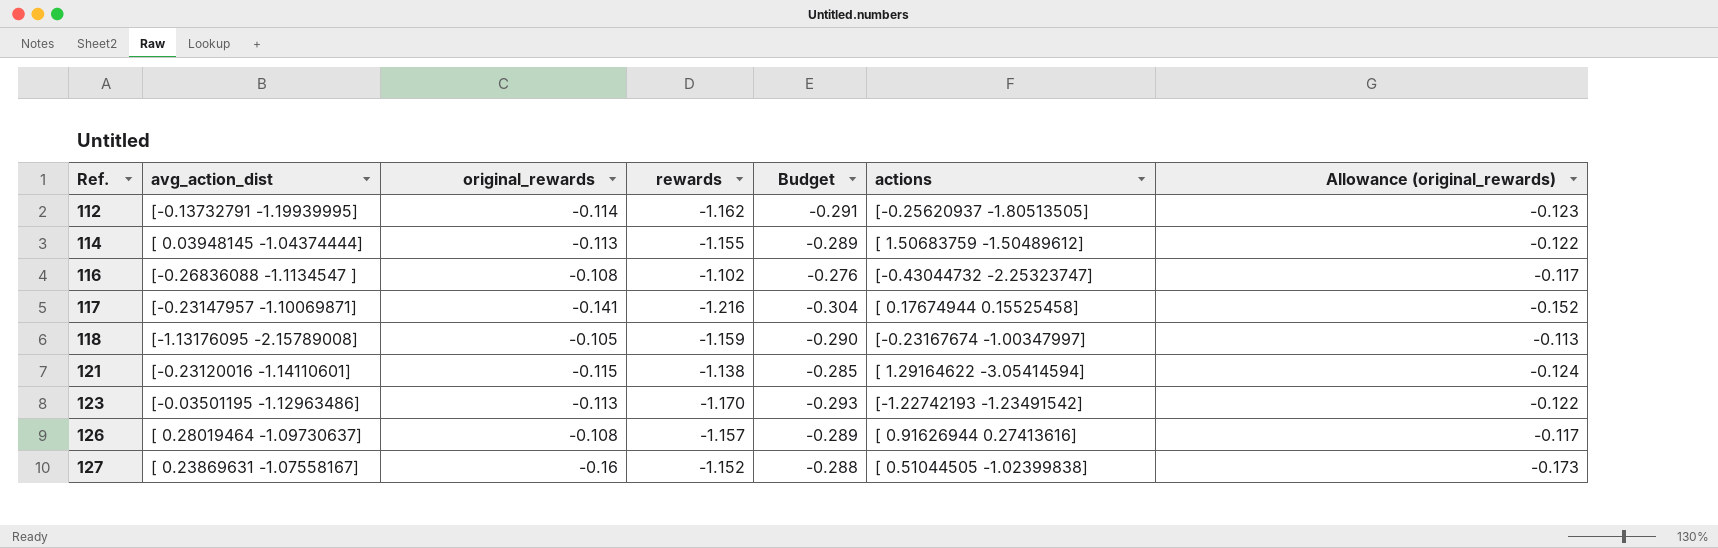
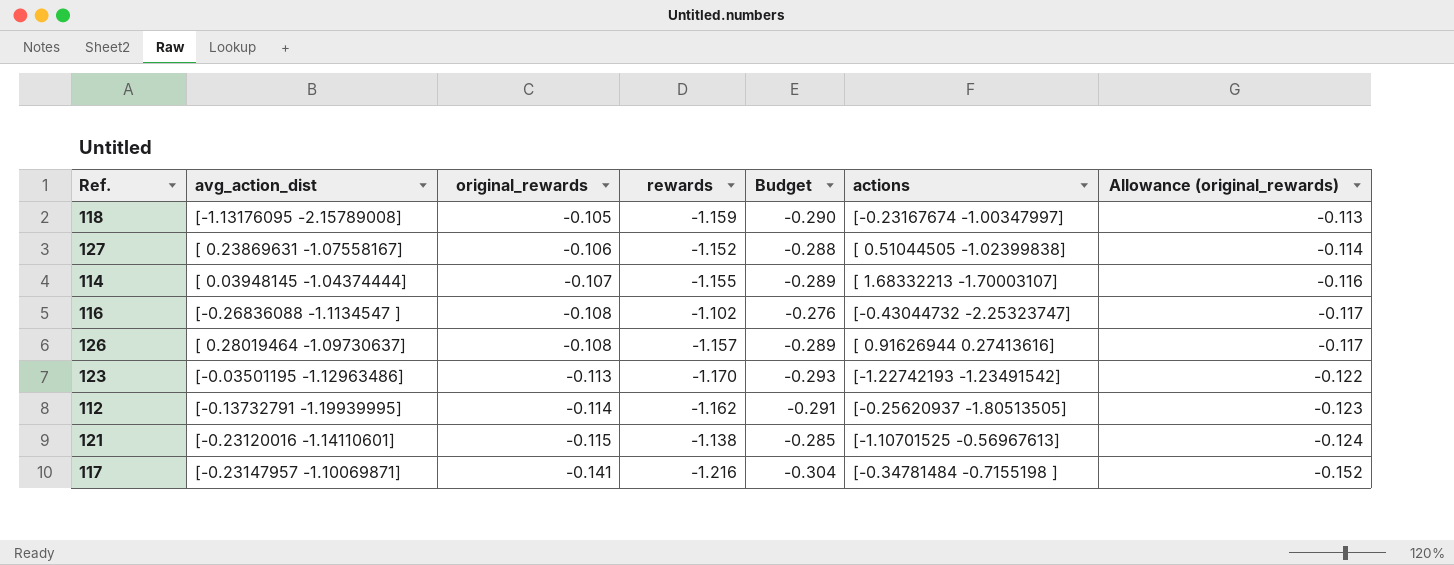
row order: Ref. ascending -> original_rewards descending
127 | original_rewards: -0.16 -> -0.106
127 | Allowance (original_rewards): -0.173 -> -0.114
114 | original_rewards: -0.113 -> -0.107
114 | actions: [ 1.50683759 -1.50489612] -> [ 1.68332213 -1.70003107]
114 | Allowance (original_rewards): -0.122 -> -0.116
121 | actions: [ 1.29164622 -3.05414594] -> [-1.10701525 -0.56967613]
117 | actions: [ 0.17674944 0.15525458] -> [-0.34781484 -0.7155198 ]

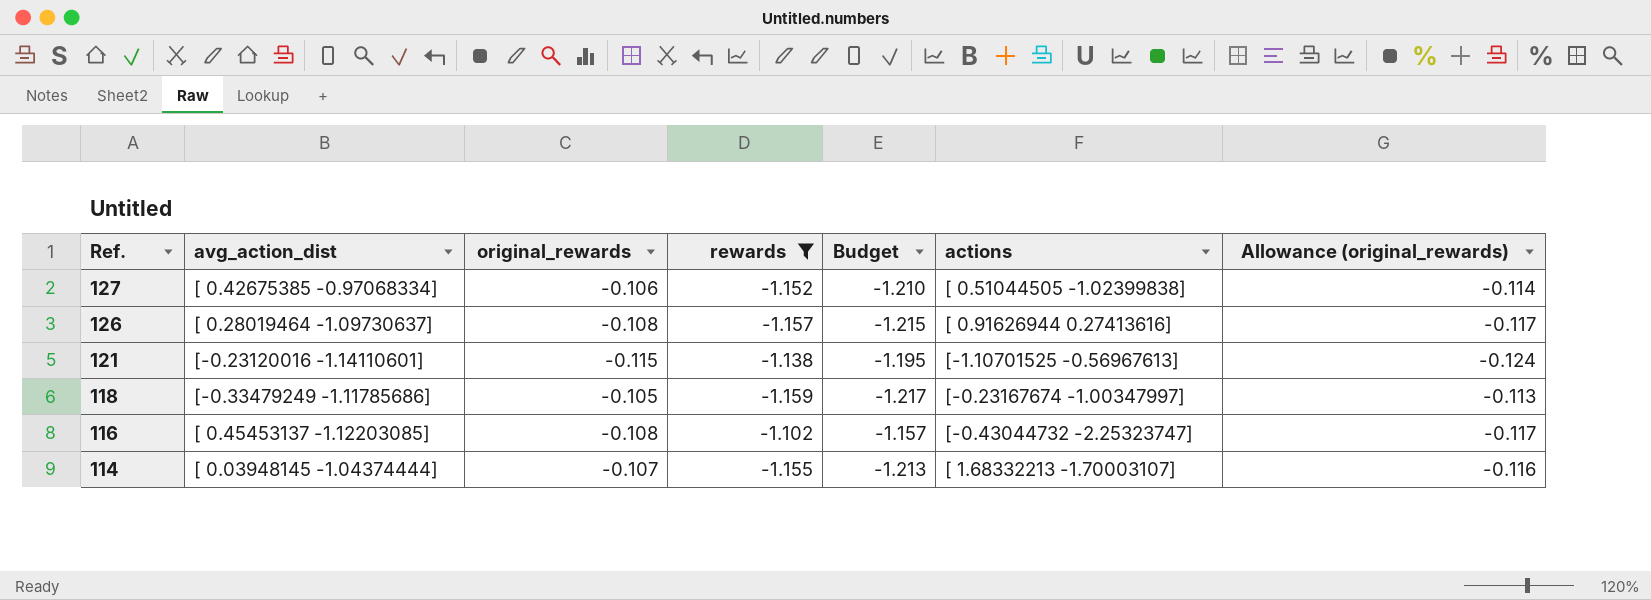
filter: none -> rewards >= -1.159
row order: original_rewards descending -> Ref. descending
column Budget | formula: [rewards] * 0.25 -> [rewards] * 1.05
127 | avg_action_dist: [ 0.23869631 -1.07558167] -> [ 0.42675385 -0.97068334]
118 | avg_action_dist: [-1.13176095 -2.15789008] -> [-0.33479249 -1.11785686]
116 | avg_action_dist: [-0.26836088 -1.1134547 ] -> [ 0.45453137 -1.12203085]

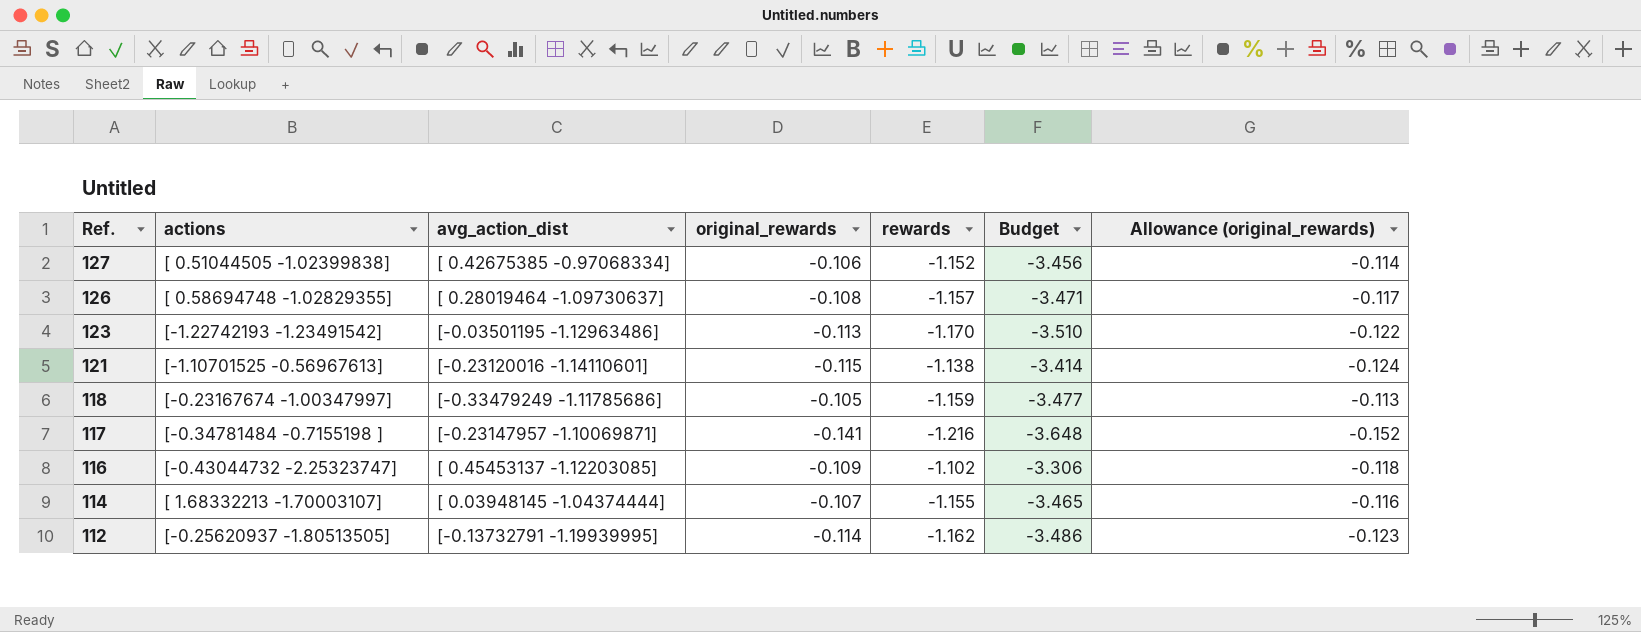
filter: rewards >= -1.159 -> none
column actions | position: 6 -> 2
column Budget | formula: [rewards] * 1.05 -> [rewards] * 3
126 | actions: [ 0.91626944 0.27413616] -> [ 0.58694748 -1.02829355]
116 | original_rewards: -0.108 -> -0.109
116 | Allowance (original_rewards): -0.117 -> -0.118

